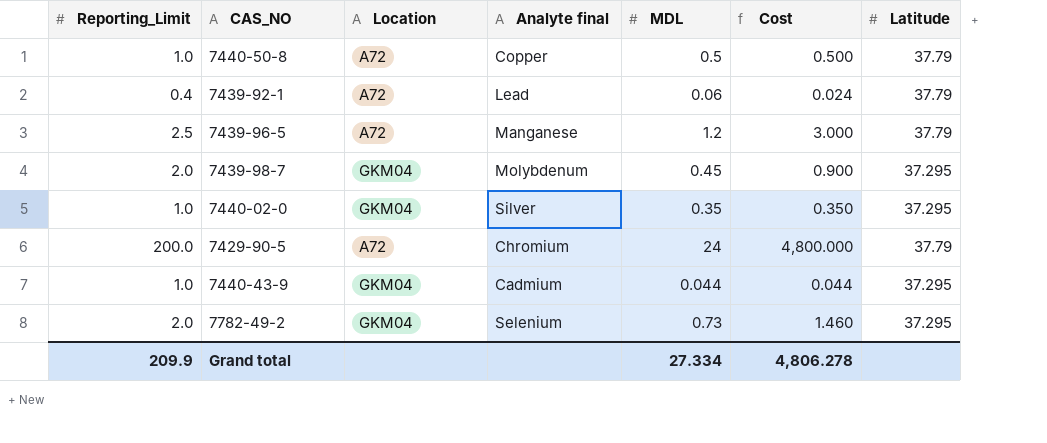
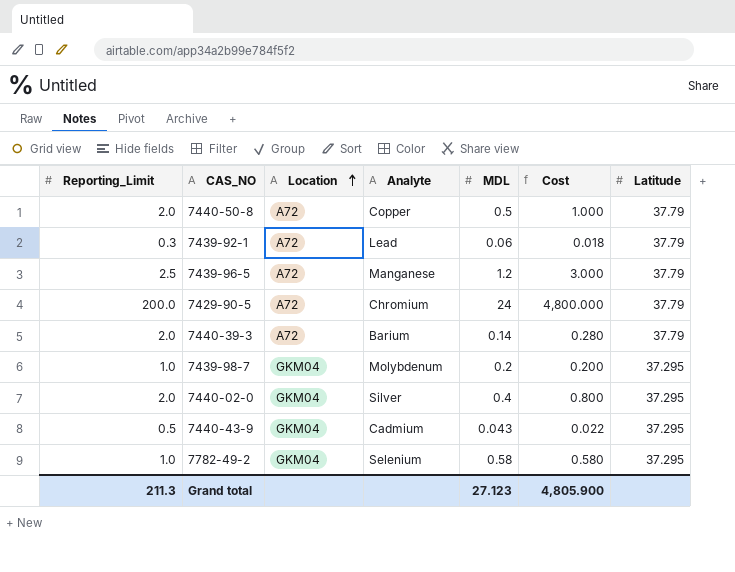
row order: none -> Location ascending
column name: Analyte final -> Analyte
7440-50-8 | Reporting_Limit: 1.0 -> 2.0
7440-50-8 | Cost: 0.500 -> 1.000
7439-92-1 | Reporting_Limit: 0.4 -> 0.3
7439-92-1 | Cost: 0.024 -> 0.018
row 7440-39-3: none -> 2.0 | A72 | Barium | 0.14 | 0.280 | 37.79
7439-98-7 | Reporting_Limit: 2.0 -> 1.0
7439-98-7 | MDL: 0.45 -> 0.2
7439-98-7 | Cost: 0.900 -> 0.200
7440-02-0 | Reporting_Limit: 1.0 -> 2.0
7440-02-0 | MDL: 0.35 -> 0.4
7440-02-0 | Cost: 0.350 -> 0.800
7440-43-9 | Reporting_Limit: 1.0 -> 0.5
7440-43-9 | MDL: 0.044 -> 0.043
7440-43-9 | Cost: 0.044 -> 0.022
7782-49-2 | Reporting_Limit: 2.0 -> 1.0
7782-49-2 | MDL: 0.73 -> 0.58
7782-49-2 | Cost: 1.460 -> 0.580
Grand total | Reporting_Limit: 209.9 -> 211.3
Grand total | MDL: 27.334 -> 27.123
Grand total | Cost: 4,806.278 -> 4,805.900

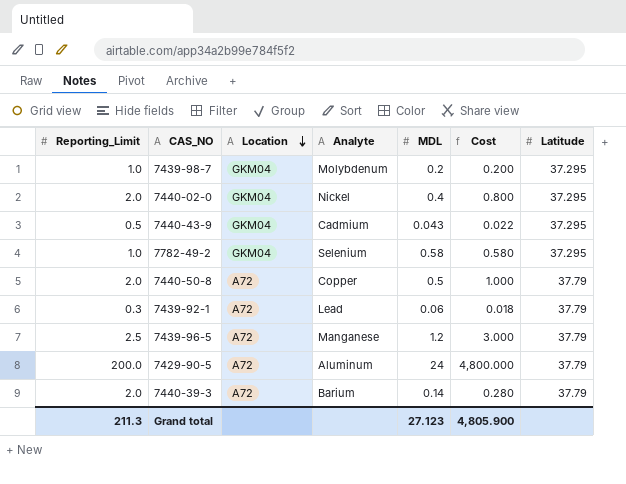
row order: Location ascending -> Location descending
7440-02-0 | Analyte: Silver -> Nickel
7429-90-5 | Analyte: Chromium -> Aluminum

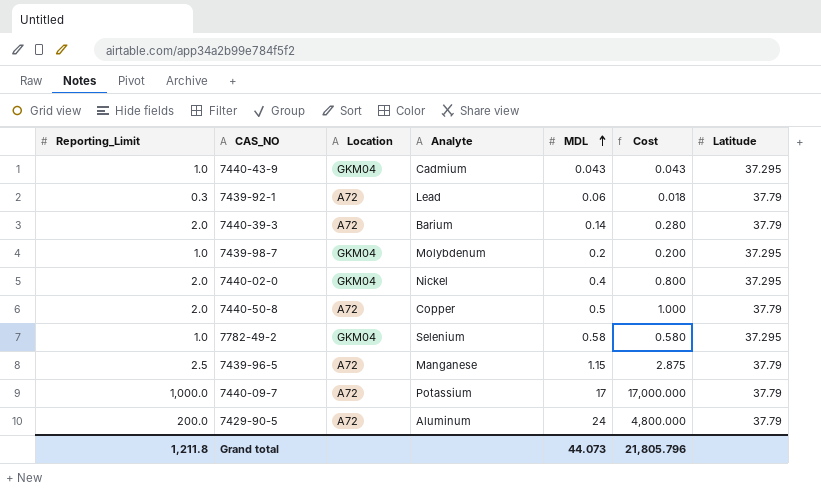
row order: Location descending -> MDL ascending
7440-43-9 | Reporting_Limit: 0.5 -> 1.0
7440-43-9 | Cost: 0.022 -> 0.043
7439-96-5 | MDL: 1.2 -> 1.15
7439-96-5 | Cost: 3.000 -> 2.875
row 7440-09-7: none -> 1,000.0 | A72 | Potassium | 17 | 17,000.000 | 37.79
Grand total | Reporting_Limit: 211.3 -> 1,211.8
Grand total | MDL: 27.123 -> 44.073
Grand total | Cost: 4,805.900 -> 21,805.796

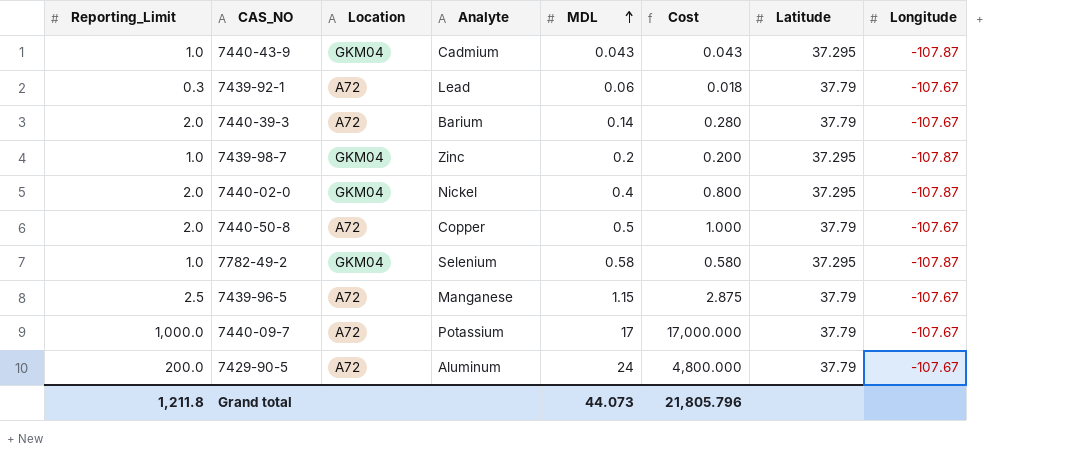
column Longitude | position: none -> 8
7439-98-7 | Analyte: Molybdenum -> Zinc

